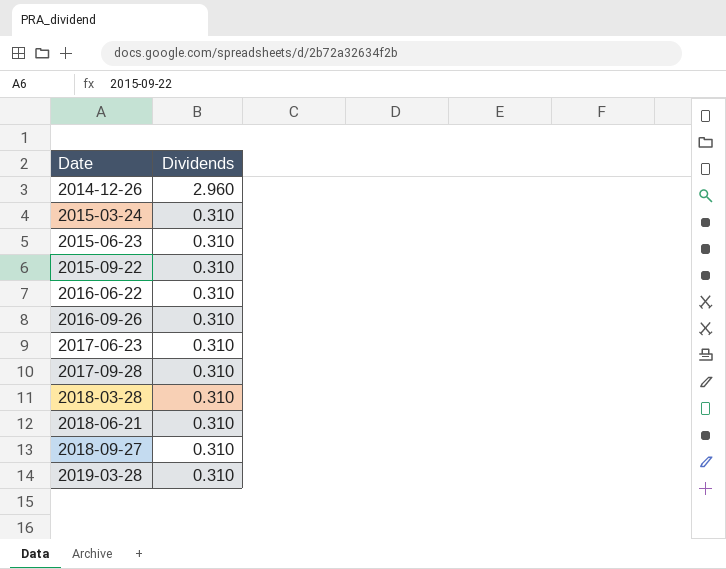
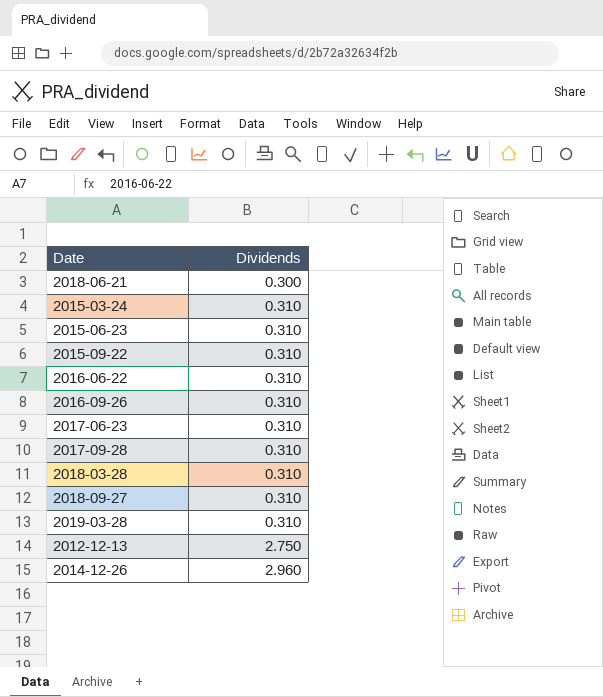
row order: Date ascending -> Dividends ascending
2018-06-21 | Dividends: 0.310 -> 0.300
row 2012-12-13: none -> 2.750

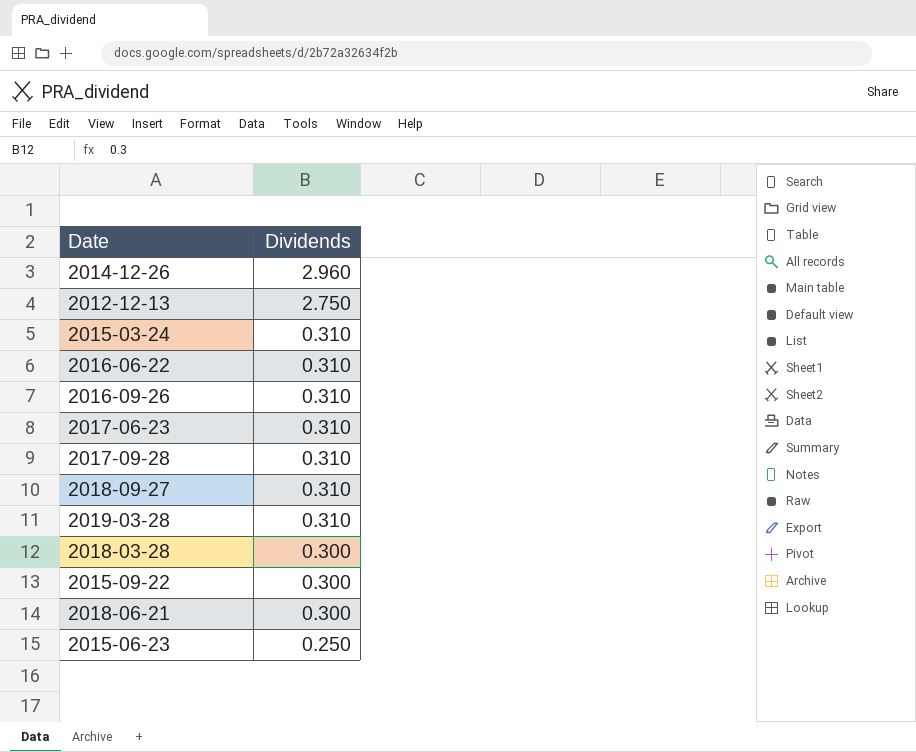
row order: Dividends ascending -> Dividends descending
2018-03-28 | Dividends: 0.310 -> 0.300
2015-09-22 | Dividends: 0.310 -> 0.300
2015-06-23 | Dividends: 0.310 -> 0.250

